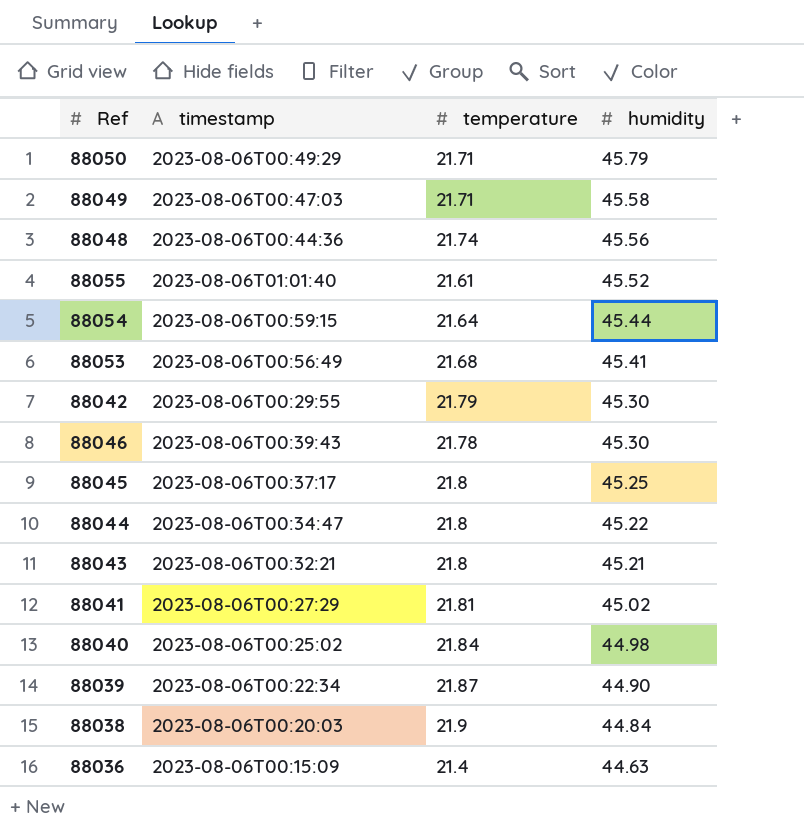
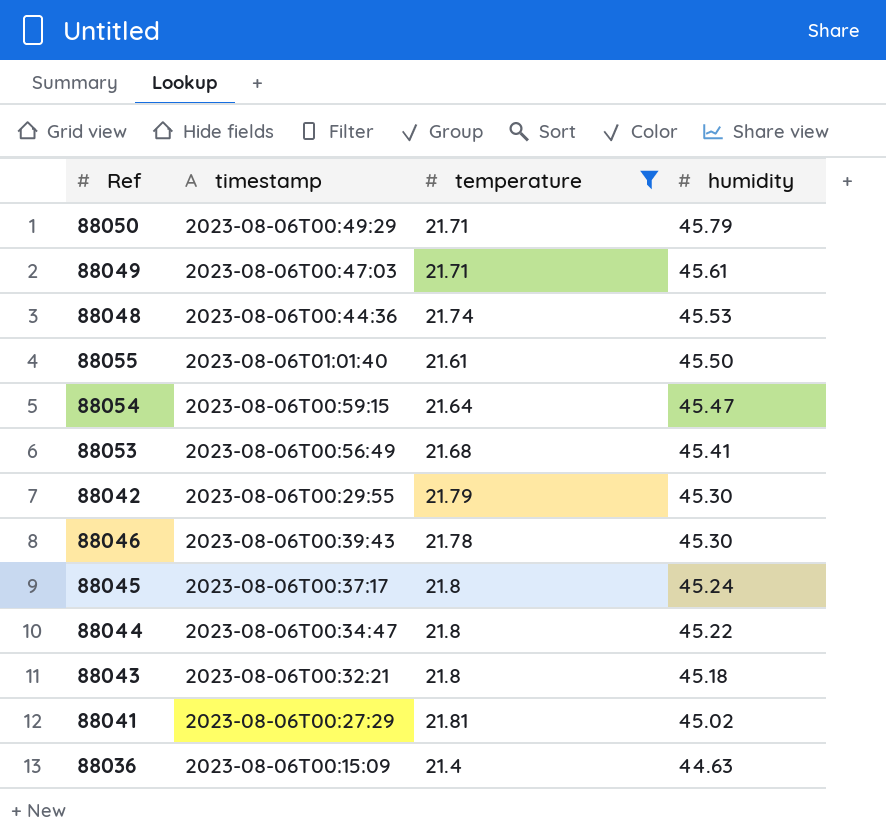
filter: none -> temperature <= 21.81
88049 | humidity: 45.58 -> 45.61
88048 | humidity: 45.56 -> 45.53
88055 | humidity: 45.52 -> 45.50
88054 | humidity: 45.44 -> 45.47
88045 | humidity: 45.25 -> 45.24
88043 | humidity: 45.21 -> 45.18

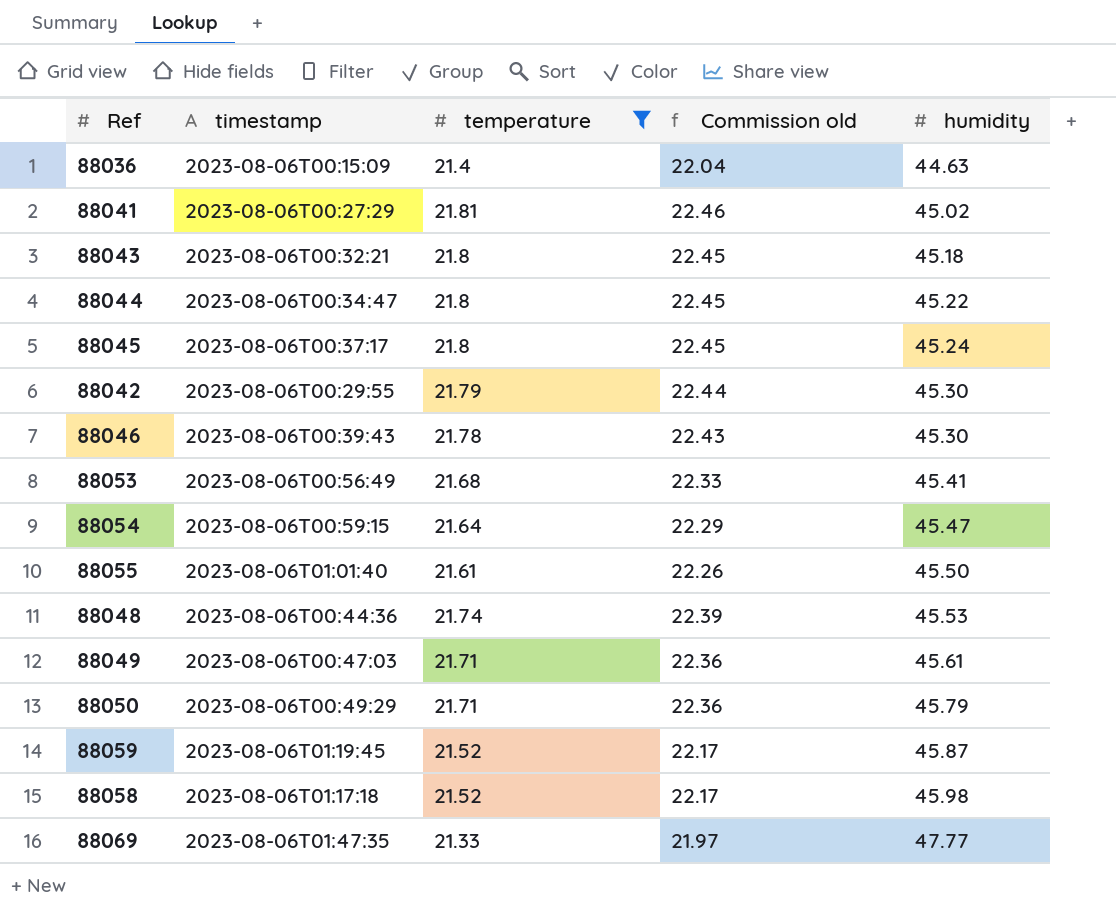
row order: humidity descending -> humidity ascending
column Commission old | formula: none -> [temperature] * 1.03
row 88059: none -> 2023-08-06T01:19:45 | 21.52 | 22.17 | 45.87
row 88058: none -> 2023-08-06T01:17:18 | 21.52 | 22.17 | 45.98
row 88069: none -> 2023-08-06T01:47:35 | 21.33 | 21.97 | 47.77

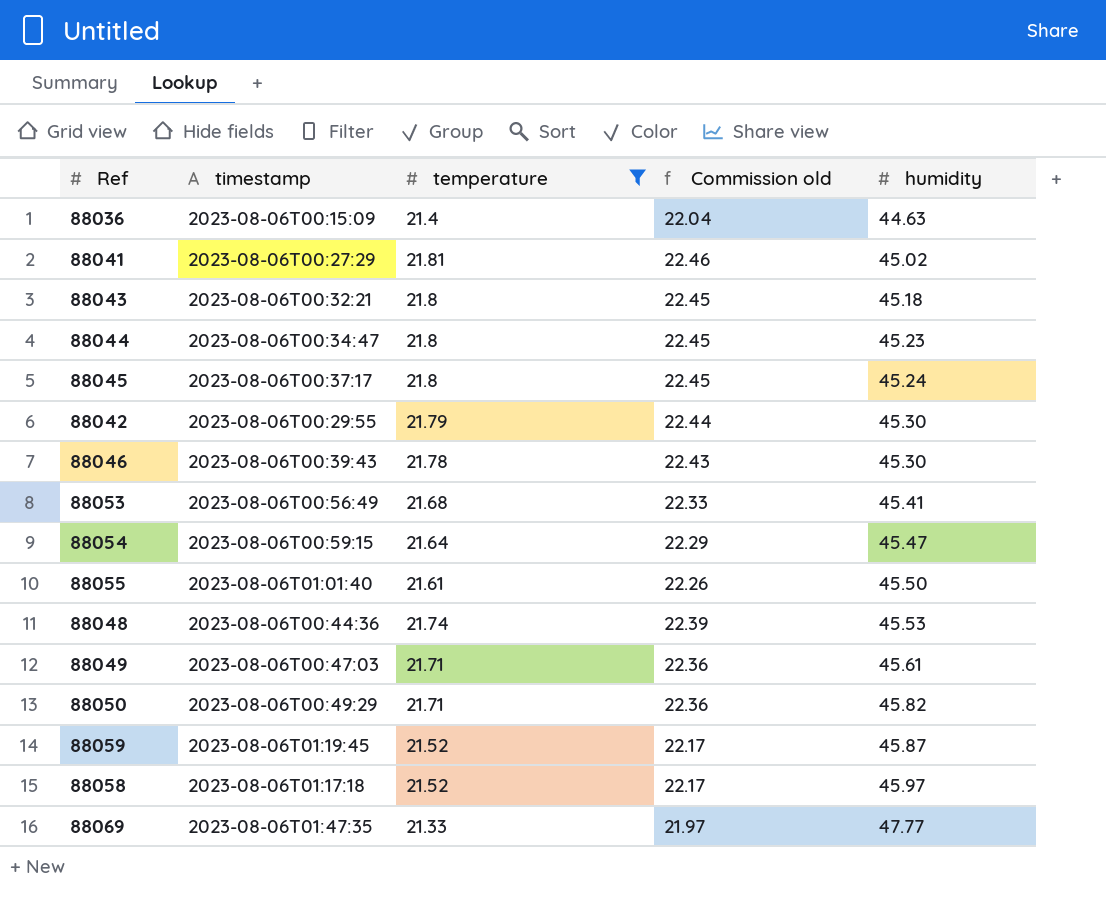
88044 | humidity: 45.22 -> 45.23
88050 | humidity: 45.79 -> 45.82
88058 | humidity: 45.98 -> 45.97

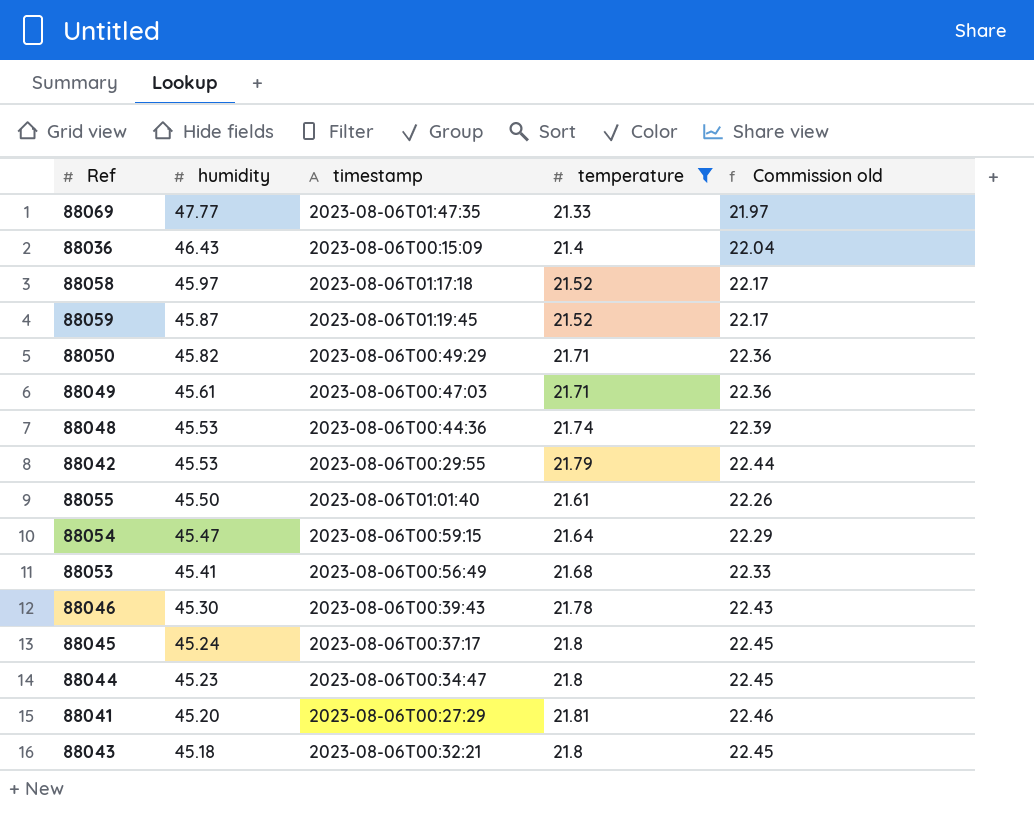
row order: humidity ascending -> humidity descending
column humidity | position: 5 -> 2
88036 | humidity: 44.63 -> 46.43
88042 | humidity: 45.30 -> 45.53
88041 | humidity: 45.02 -> 45.20

